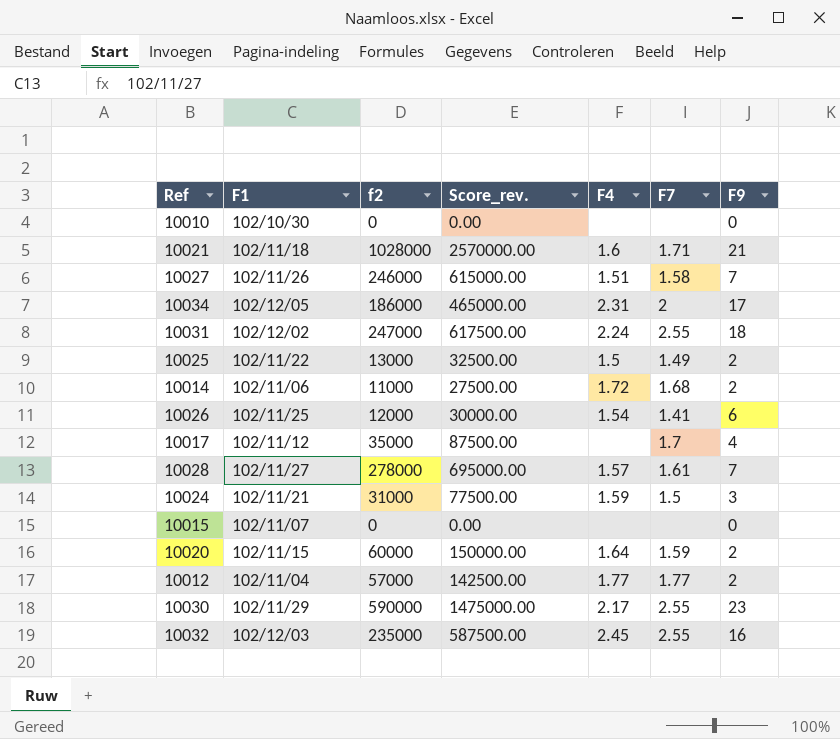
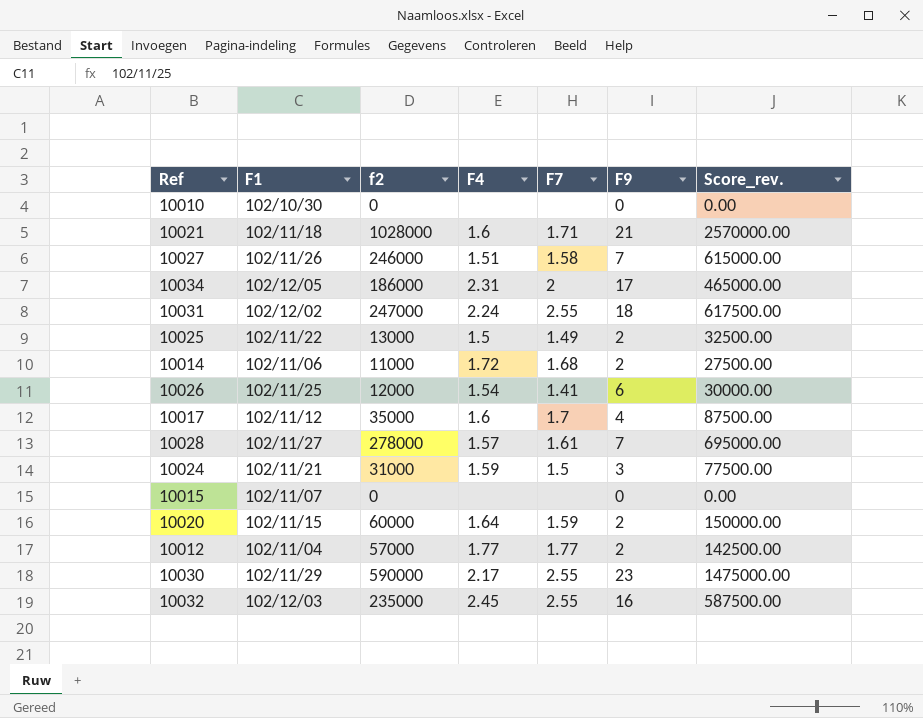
column Score_rev. | position: 4 -> 7
10017 | F4: none -> 1.6

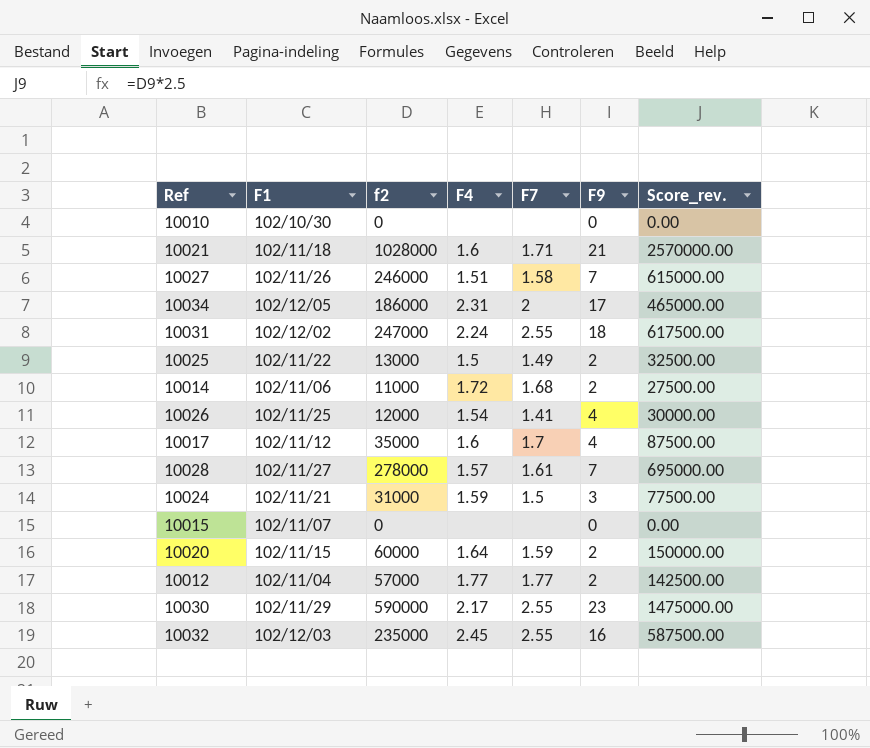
10026 | F9: 6 -> 4

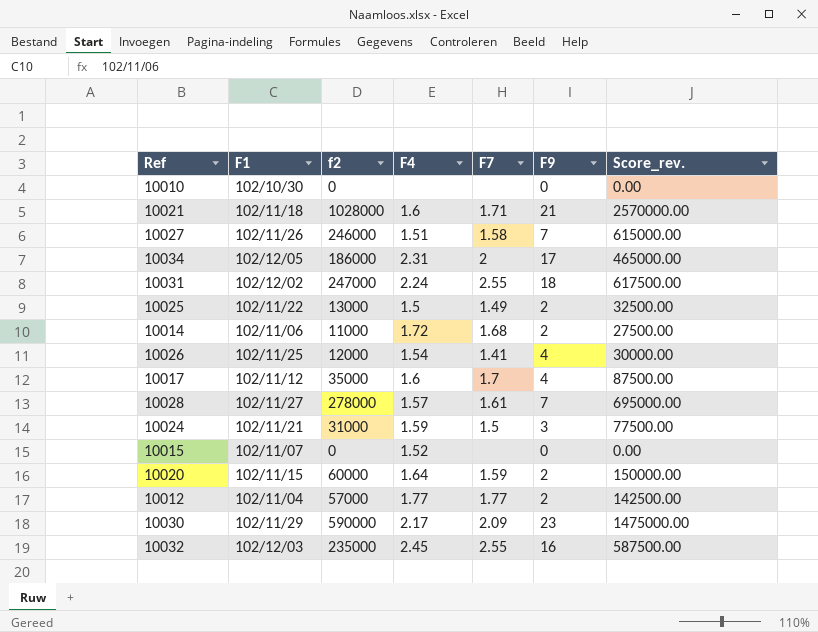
10015 | F4: none -> 1.52
10030 | F7: 2.55 -> 2.09

